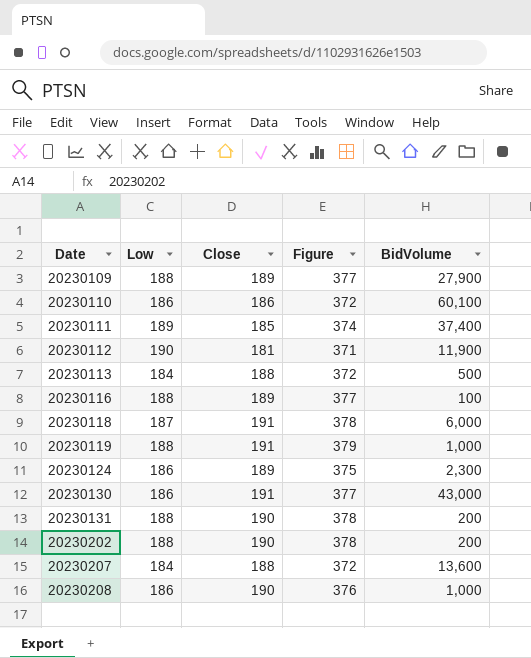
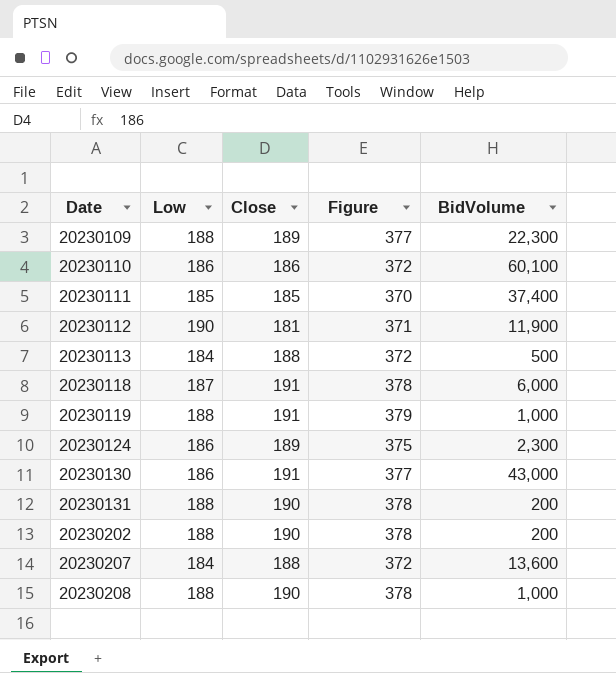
row 20230116: 188 | 189 | 377 | 100 -> none
20230109 | BidVolume: 27,900 -> 22,300
20230111 | Low: 189 -> 185
20230111 | Figure: 374 -> 370
20230208 | Low: 186 -> 188
20230208 | Figure: 376 -> 378

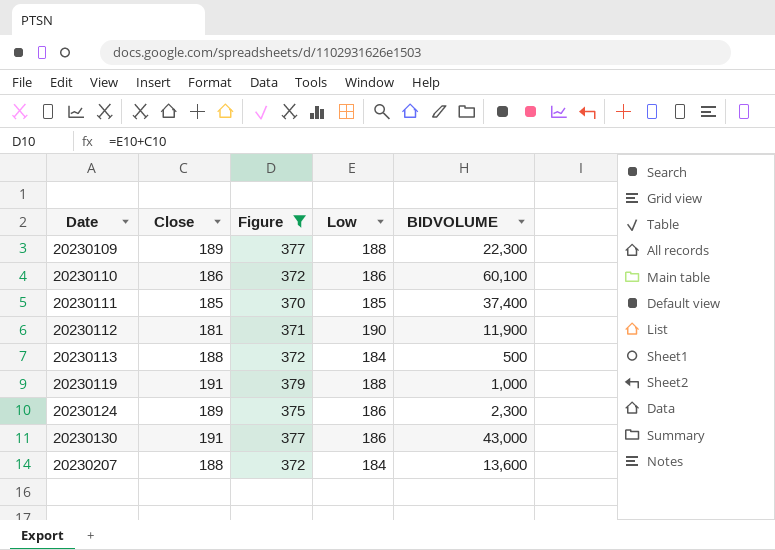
filter: none -> Figure != 378
column Low | position: 2 -> 4
column name: BidVolume -> BIDVOLUME

